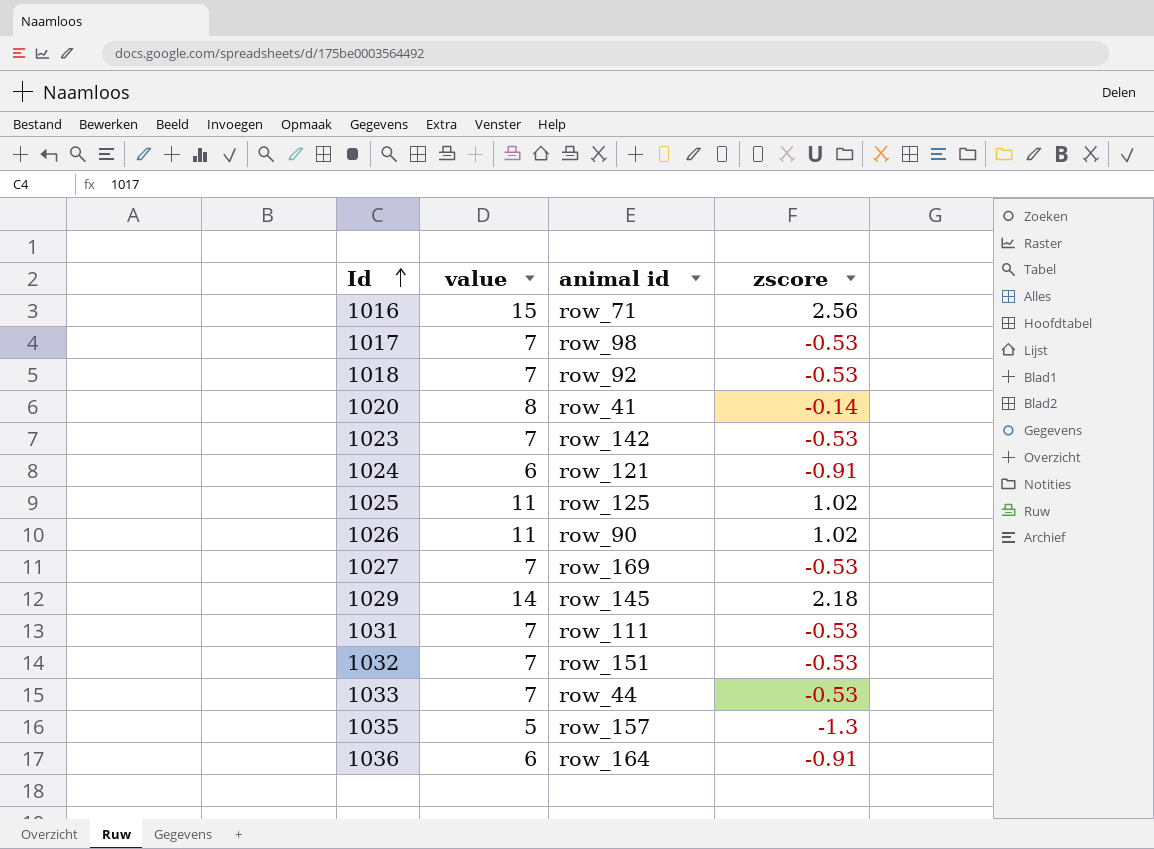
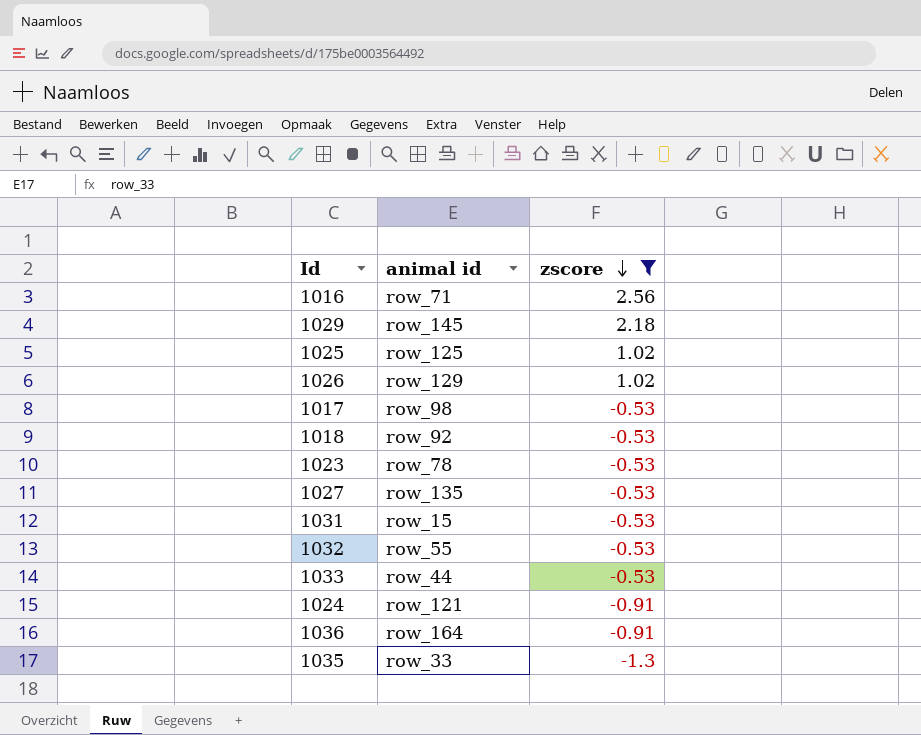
filter: none -> zscore != -0.14
row order: Id ascending -> zscore descending
column value | position: 2 -> none
1026 | animal id: row_90 -> row_129
1023 | animal id: row_142 -> row_78
1027 | animal id: row_169 -> row_135
1031 | animal id: row_111 -> row_15
1032 | animal id: row_151 -> row_55
1035 | animal id: row_157 -> row_33

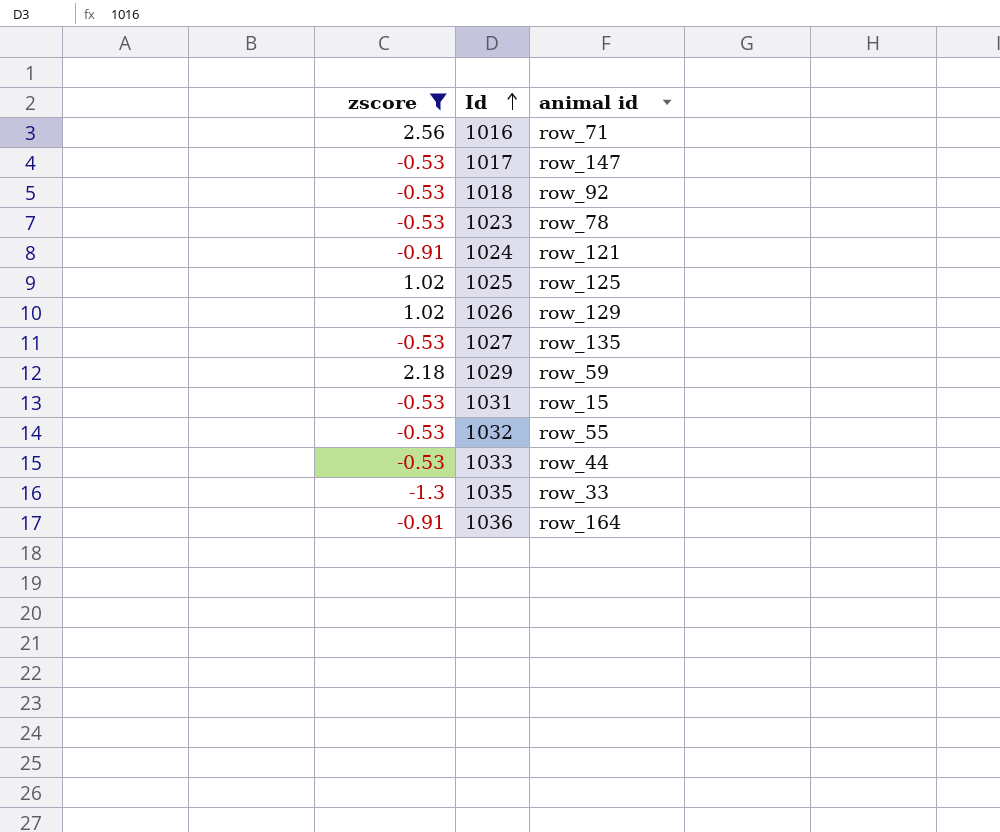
row order: zscore descending -> Id ascending
column zscore | position: 3 -> 1
1017 | animal id: row_98 -> row_147
1029 | animal id: row_145 -> row_59

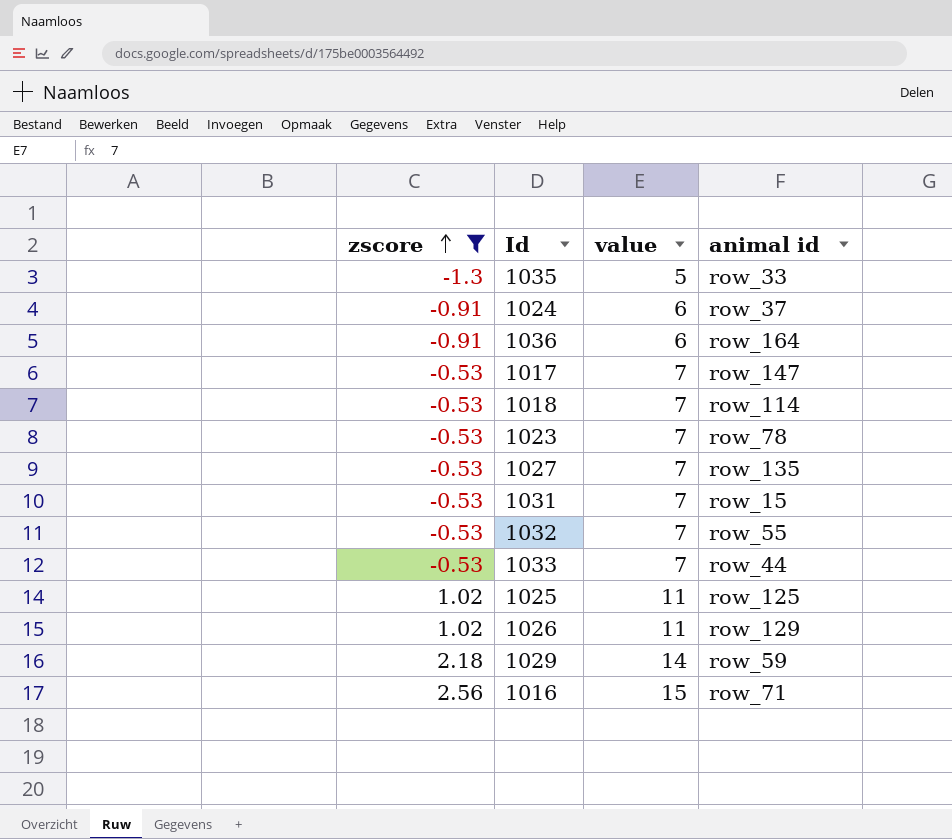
row order: Id ascending -> zscore ascending
column value | position: none -> 3
1024 | animal id: row_121 -> row_37
1018 | animal id: row_92 -> row_114

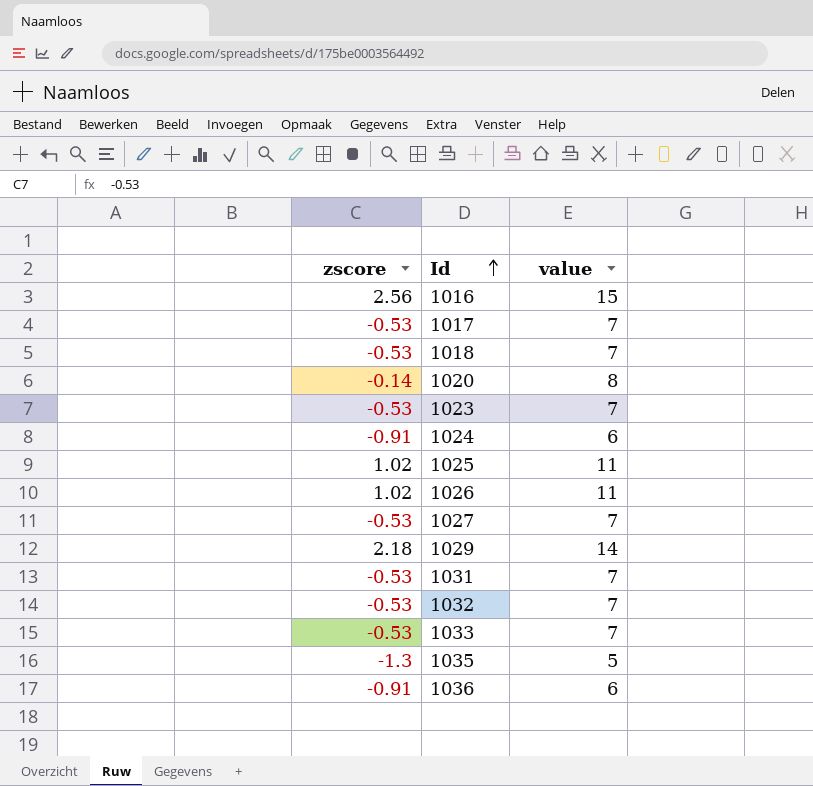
filter: zscore != -0.14 -> none
row order: zscore ascending -> Id ascending
column animal id | position: 4 -> none

